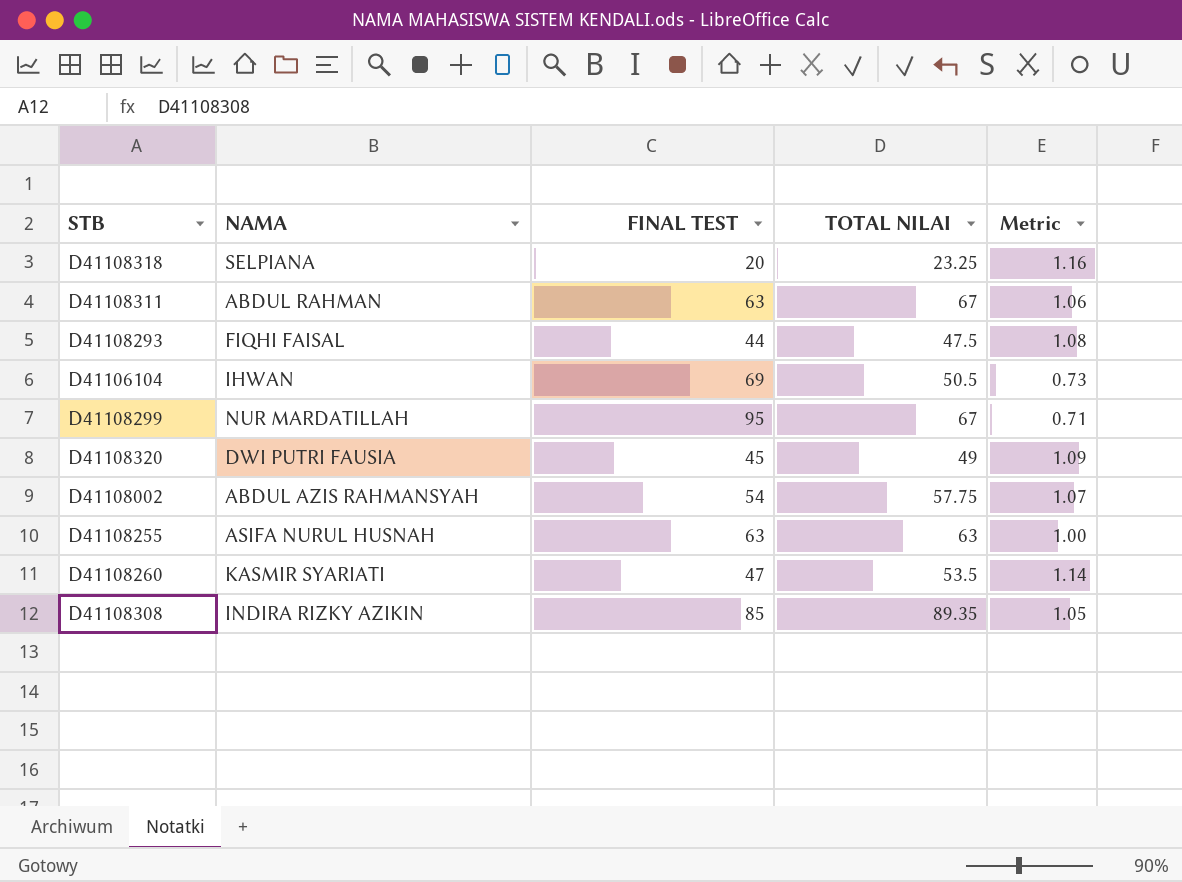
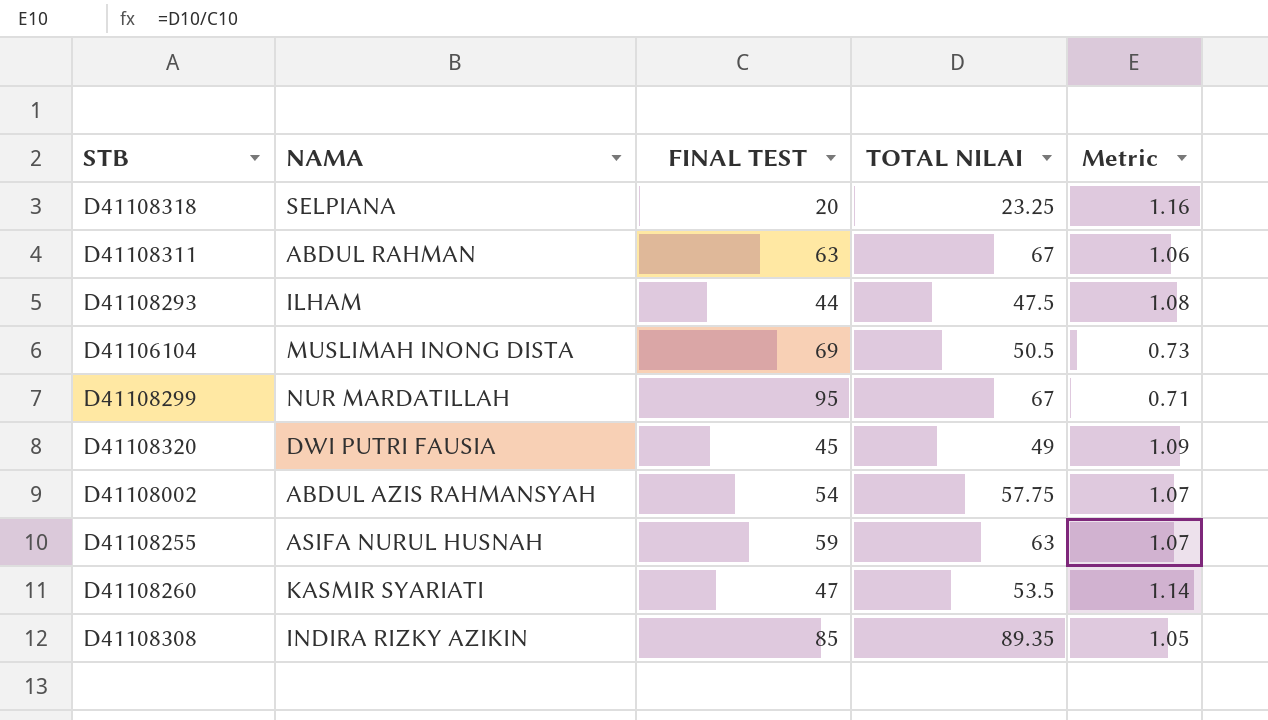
D41108293 | NAMA: FIQHI FAISAL -> ILHAM
D41106104 | NAMA: IHWAN -> MUSLIMAH INONG DISTA
D41108255 | FINAL TEST: 63 -> 59
D41108255 | Metric: 1.00 -> 1.07

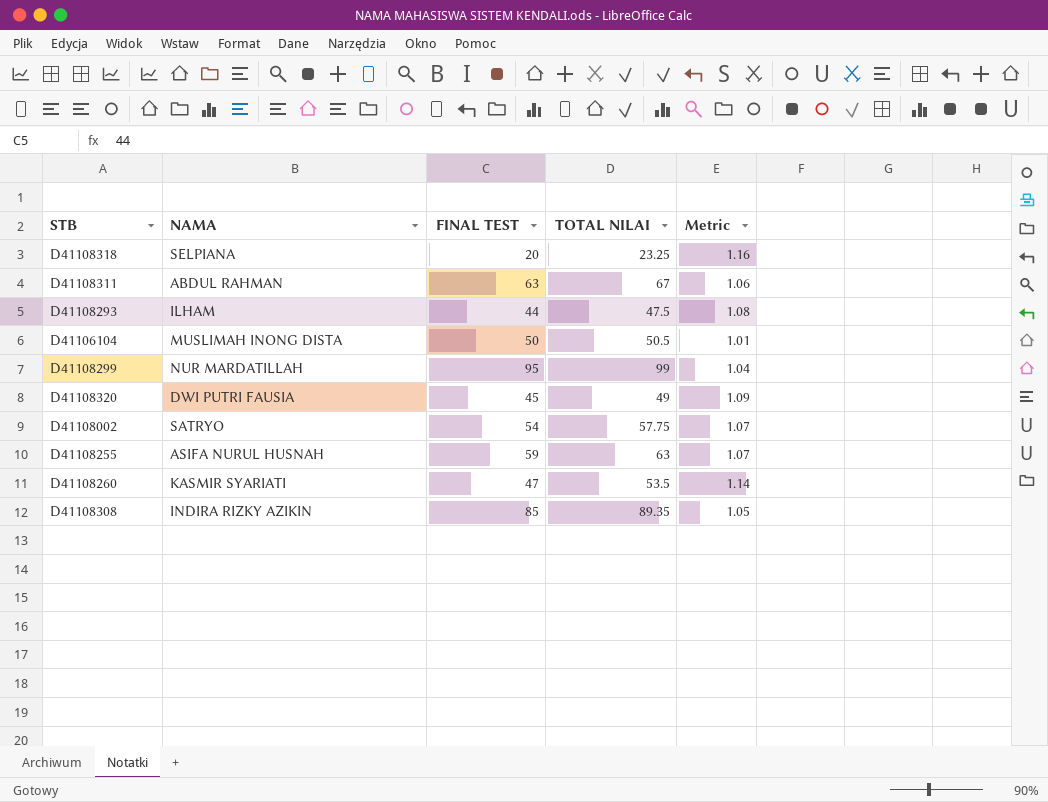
D41106104 | FINAL TEST: 69 -> 50
D41106104 | Metric: 0.73 -> 1.01
D41108299 | TOTAL NILAI: 67 -> 99
D41108299 | Metric: 0.71 -> 1.04
D41108002 | NAMA: ABDUL AZIS RAHMANSYAH -> SATRYO

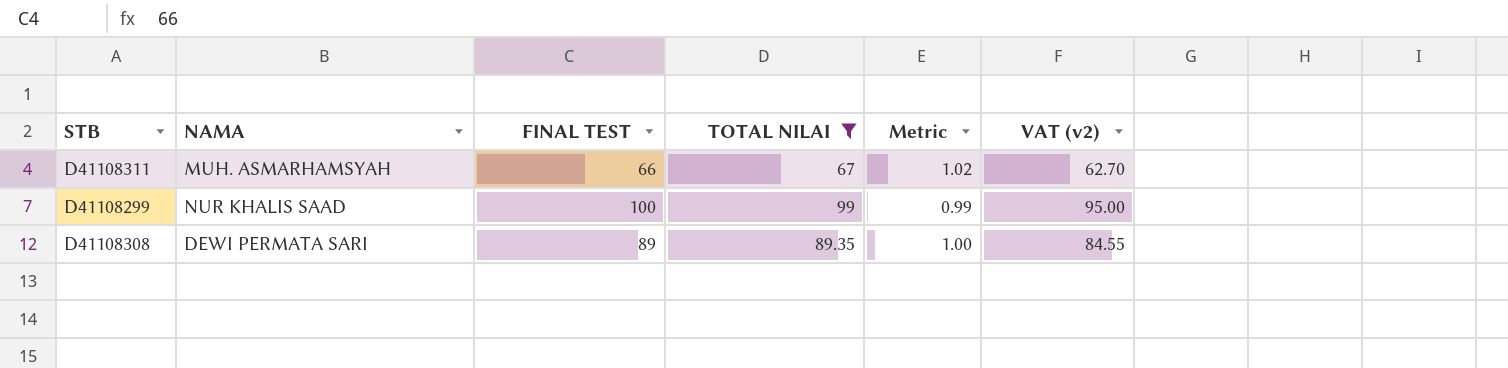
filter: none -> TOTAL NILAI >= 67
column VAT (v2) | formula: none -> [FINAL TEST] * 0.95
D41108311 | NAMA: ABDUL RAHMAN -> MUH. ASMARHAMSYAH
D41108311 | FINAL TEST: 63 -> 66
D41108311 | Metric: 1.06 -> 1.02
D41108299 | NAMA: NUR MARDATILLAH -> NUR KHALIS SAAD
D41108299 | FINAL TEST: 95 -> 100
D41108299 | Metric: 1.04 -> 0.99
D41108308 | NAMA: INDIRA RIZKY AZIKIN -> DEWI PERMATA SARI
D41108308 | FINAL TEST: 85 -> 89
D41108308 | Metric: 1.05 -> 1.00

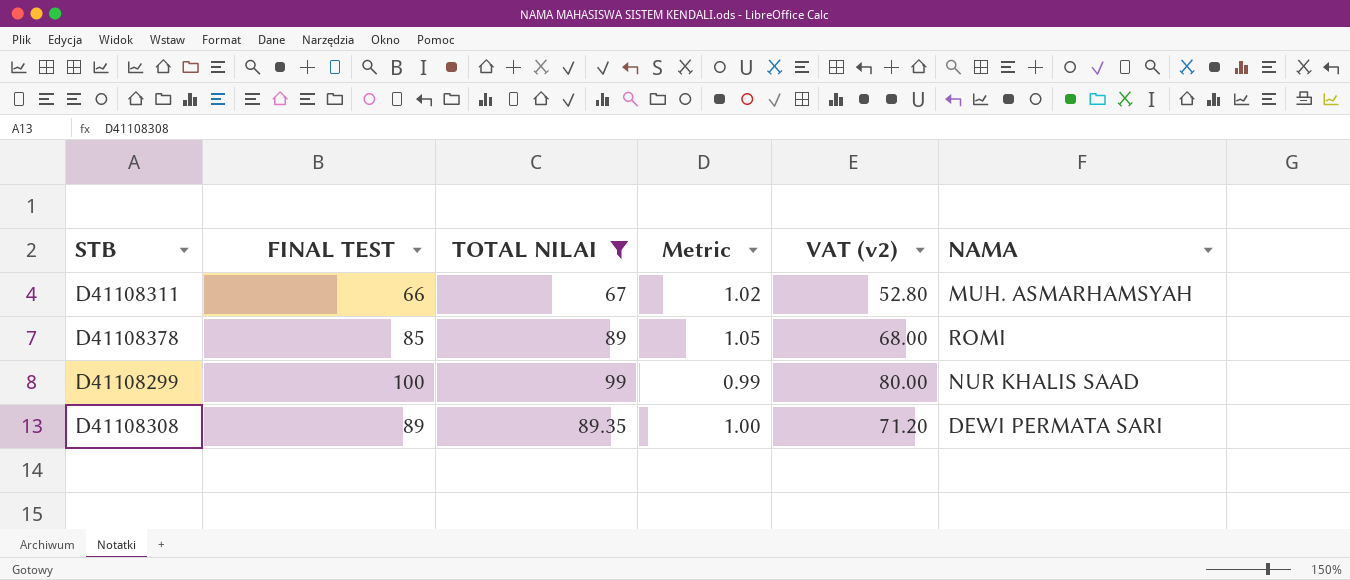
column VAT (v2) | formula: [FINAL TEST] * 0.95 -> [FINAL TEST] * 0.8
column NAMA | position: 2 -> 6
row D41108378: none -> 85 | 89 | 1.05 | 68.00 | ROMI

